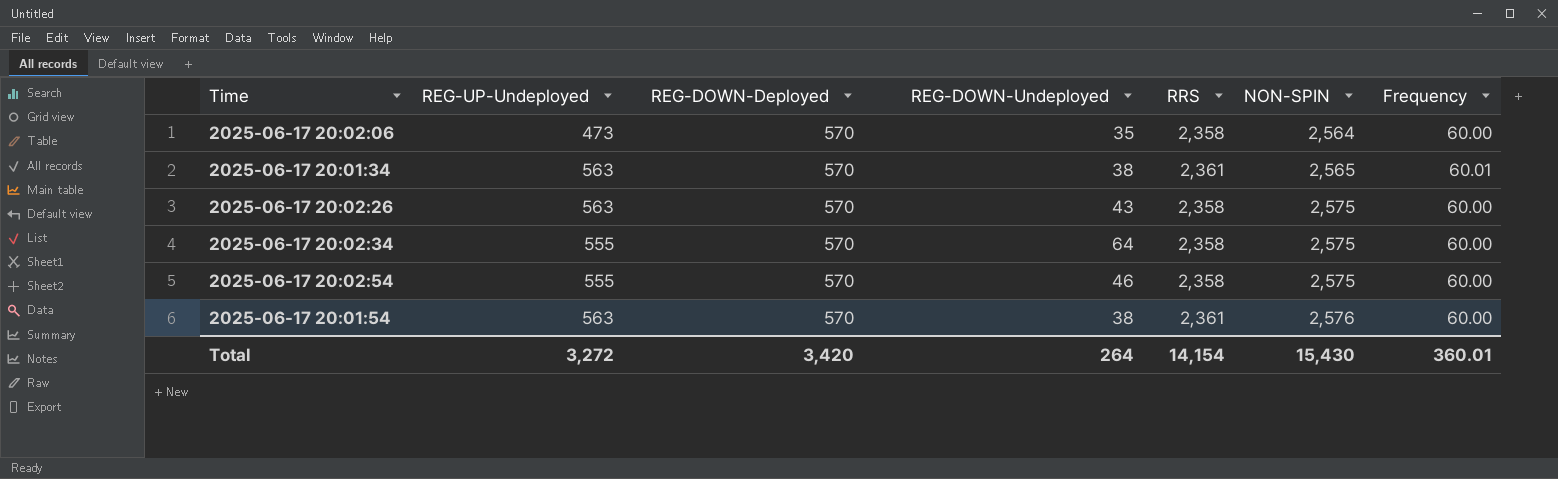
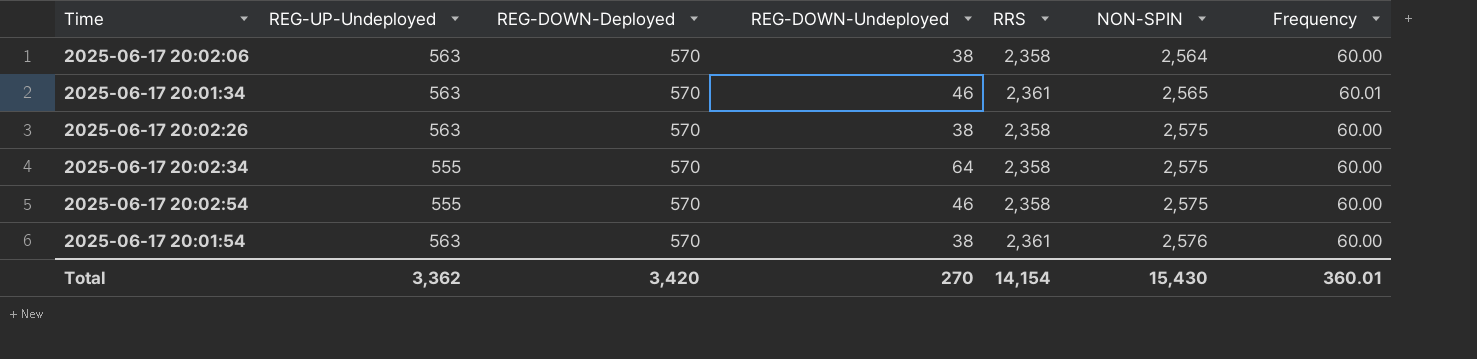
2025-06-17 20:02:06 | REG-UP-Undeployed: 473 -> 563
2025-06-17 20:02:06 | REG-DOWN-Undeployed: 35 -> 38
2025-06-17 20:01:34 | REG-DOWN-Undeployed: 38 -> 46
2025-06-17 20:02:26 | REG-DOWN-Undeployed: 43 -> 38
Total | REG-UP-Undeployed: 3,272 -> 3,362
Total | REG-DOWN-Undeployed: 264 -> 270

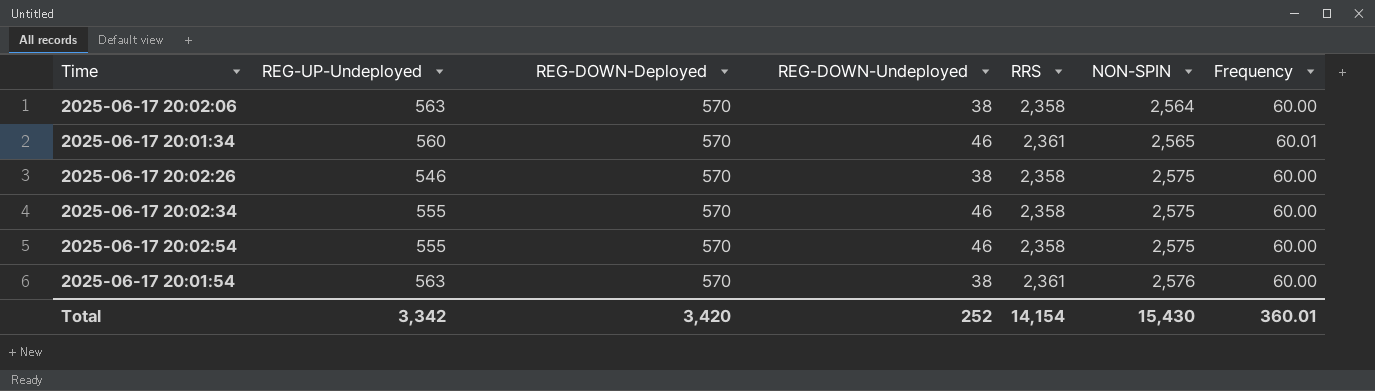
2025-06-17 20:01:34 | REG-UP-Undeployed: 563 -> 560
2025-06-17 20:02:26 | REG-UP-Undeployed: 563 -> 546
2025-06-17 20:02:34 | REG-DOWN-Undeployed: 64 -> 46
Total | REG-UP-Undeployed: 3,362 -> 3,342
Total | REG-DOWN-Undeployed: 270 -> 252

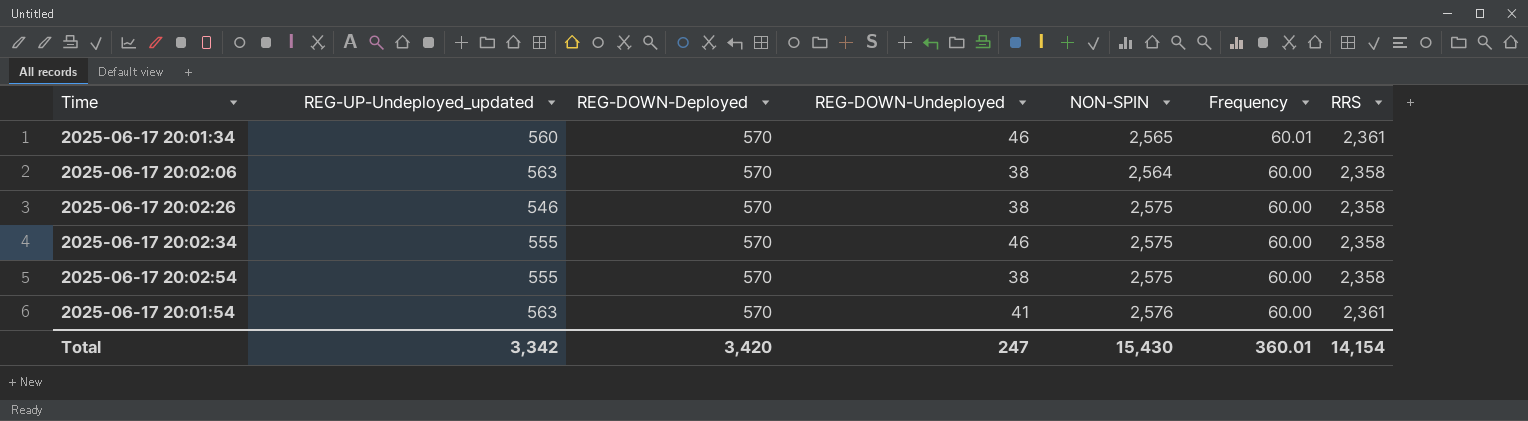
row order: NON-SPIN ascending -> Frequency descending
column name: REG-UP-Undeployed -> REG-UP-Undeployed_updated
column RRS | position: 5 -> 7
2025-06-17 20:02:54 | REG-DOWN-Undeployed: 46 -> 38
2025-06-17 20:01:54 | REG-DOWN-Undeployed: 38 -> 41
Total | REG-DOWN-Undeployed: 252 -> 247

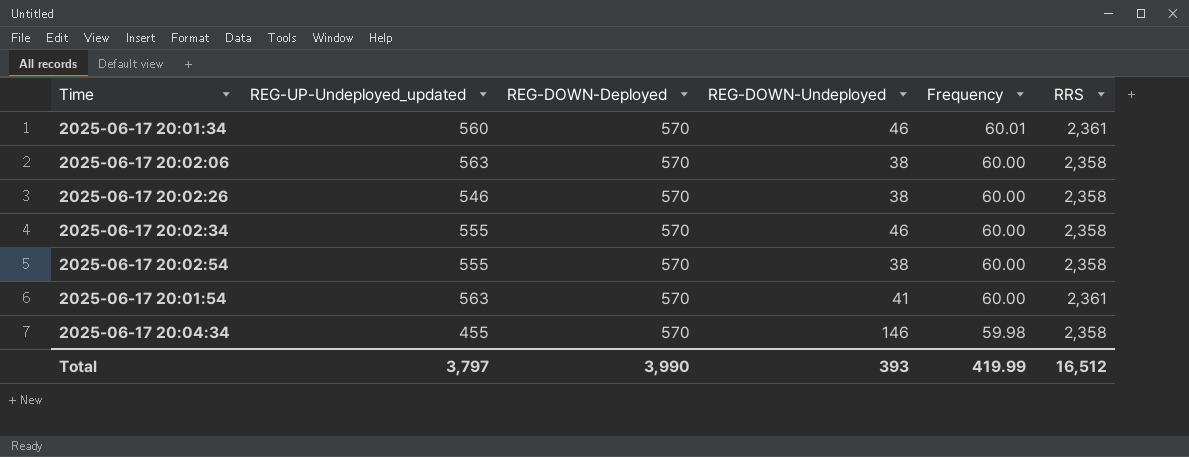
column NON-SPIN | position: 5 -> none
row 2025-06-17 20:04:34: none -> 455 | 570 | 146 | 59.98 | 2,358
Total | REG-UP-Undeployed_updated: 3,342 -> 3,797
Total | REG-DOWN-Deployed: 3,420 -> 3,990
Total | REG-DOWN-Undeployed: 247 -> 393
Total | Frequency: 360.01 -> 419.99
Total | RRS: 14,154 -> 16,512

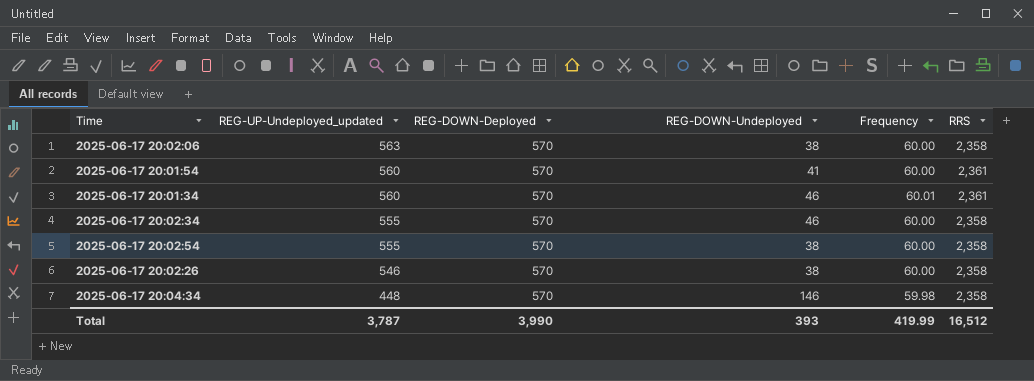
row order: Frequency descending -> REG-UP-Undeployed_updated descending
2025-06-17 20:01:54 | REG-UP-Undeployed_updated: 563 -> 560
2025-06-17 20:04:34 | REG-UP-Undeployed_updated: 455 -> 448
Total | REG-UP-Undeployed_updated: 3,797 -> 3,787

